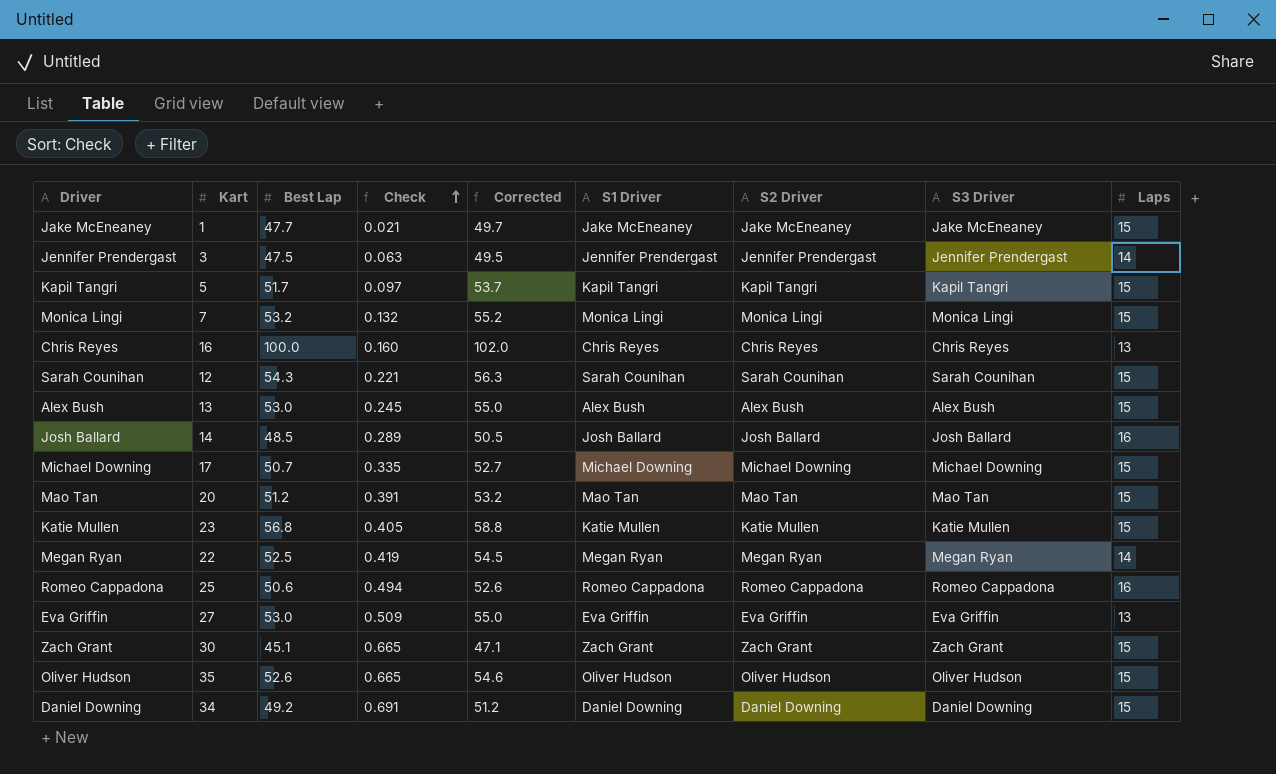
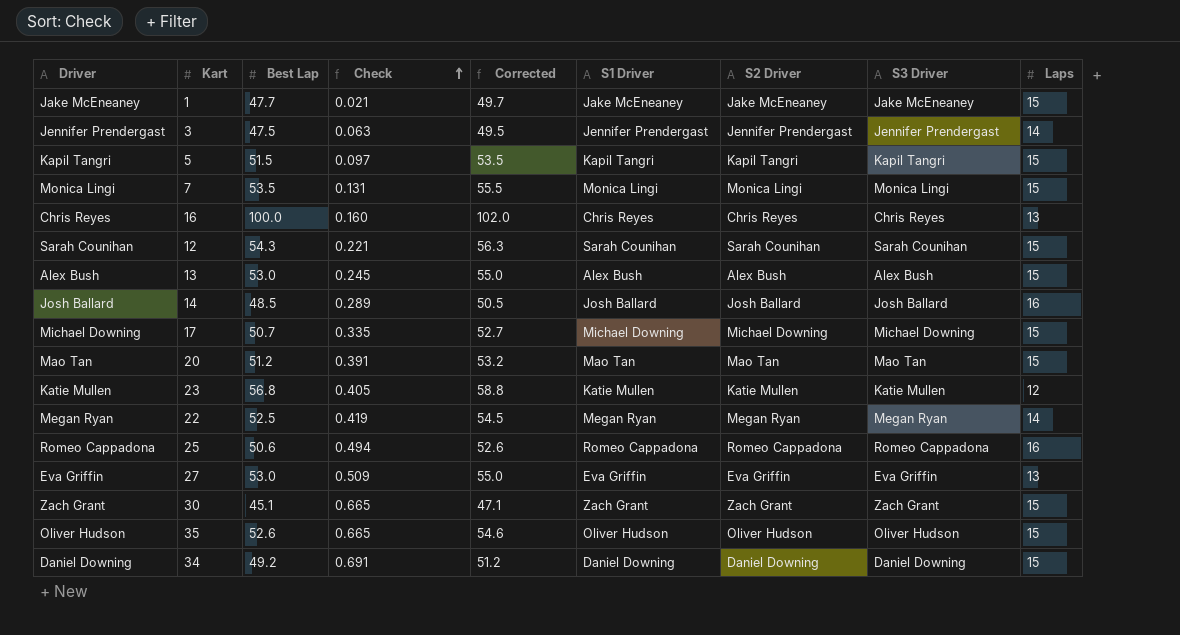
Kapil Tangri | Best Lap: 51.7 -> 51.5
Kapil Tangri | Corrected: 53.7 -> 53.5
Monica Lingi | Best Lap: 53.2 -> 53.5
Monica Lingi | Check: 0.132 -> 0.131
Monica Lingi | Corrected: 55.2 -> 55.5
Katie Mullen | Laps: 15 -> 12

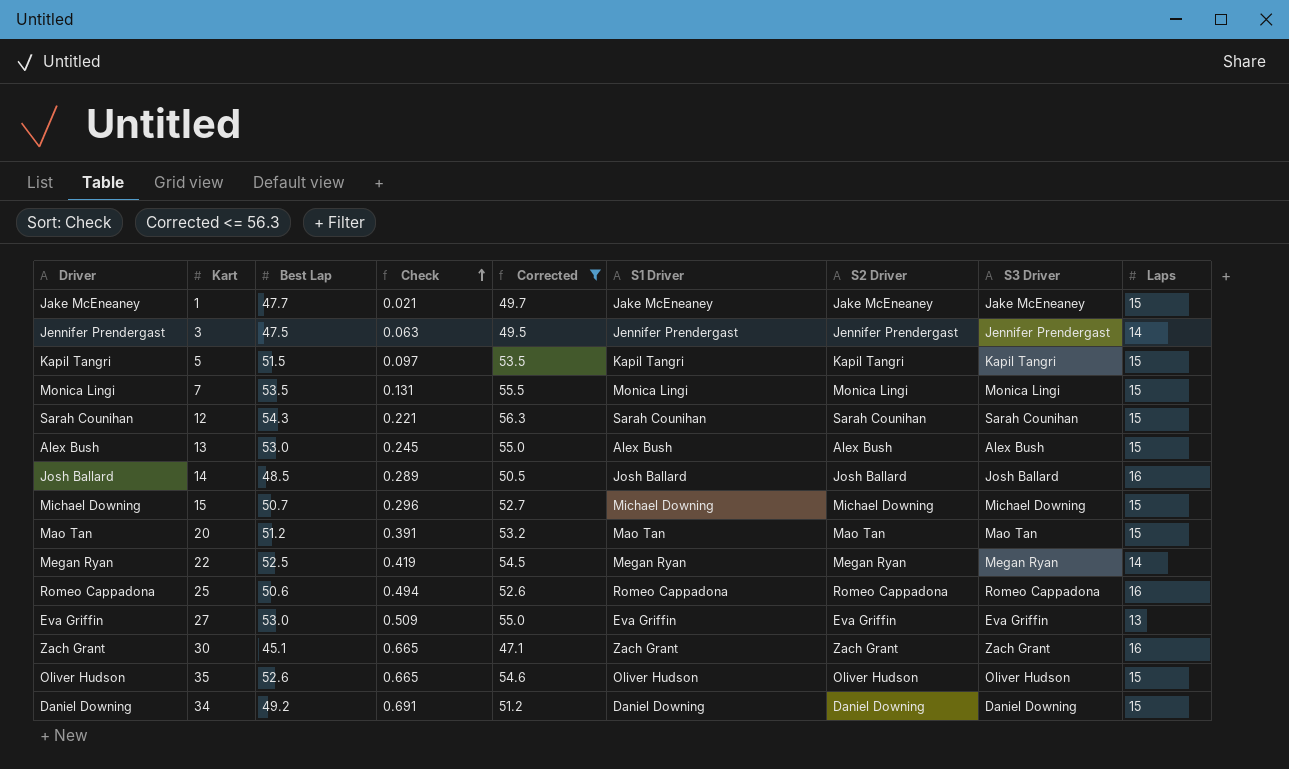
filter: none -> Corrected <= 56.3
Michael Downing | Kart: 17 -> 15
Michael Downing | Check: 0.335 -> 0.296
Zach Grant | Laps: 15 -> 16

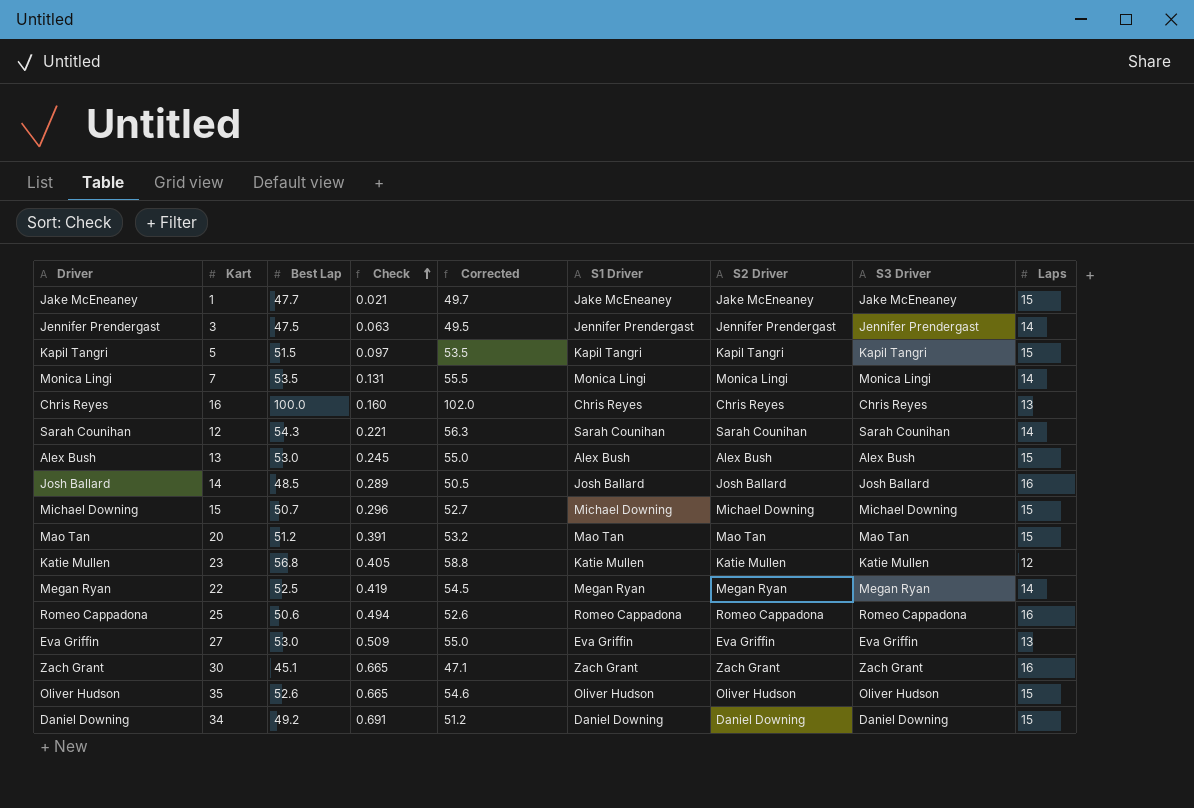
filter: Corrected <= 56.3 -> none
Monica Lingi | Laps: 15 -> 14
Sarah Counihan | Laps: 15 -> 14

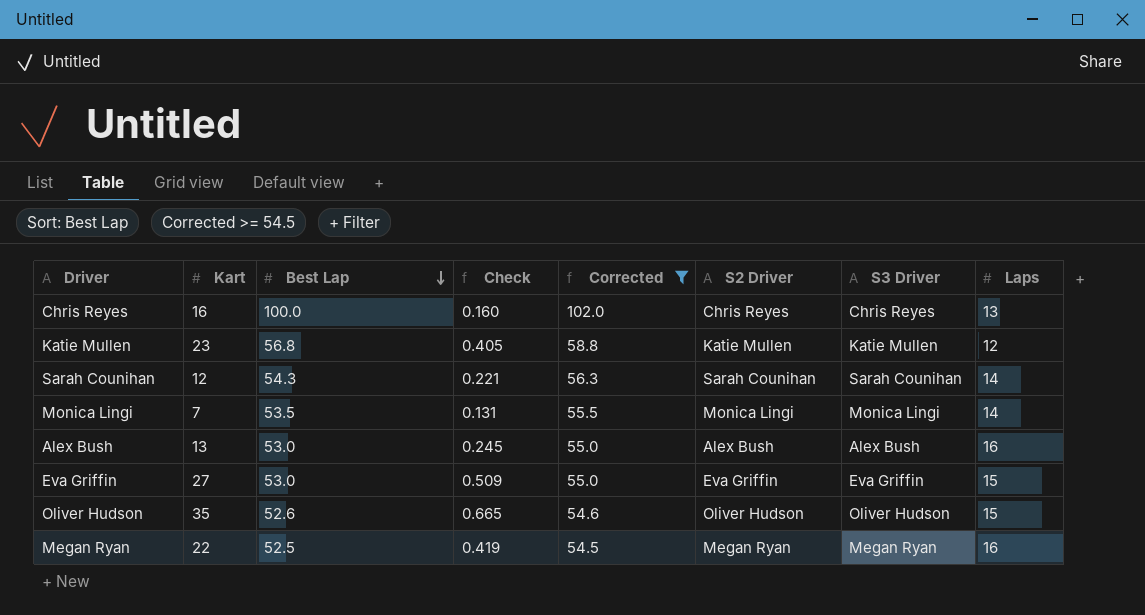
filter: none -> Corrected >= 54.5
row order: Check ascending -> Best Lap descending
column S1 Driver | position: 6 -> none
Alex Bush | Laps: 15 -> 16
Eva Griffin | Laps: 13 -> 15
Megan Ryan | Laps: 14 -> 16

